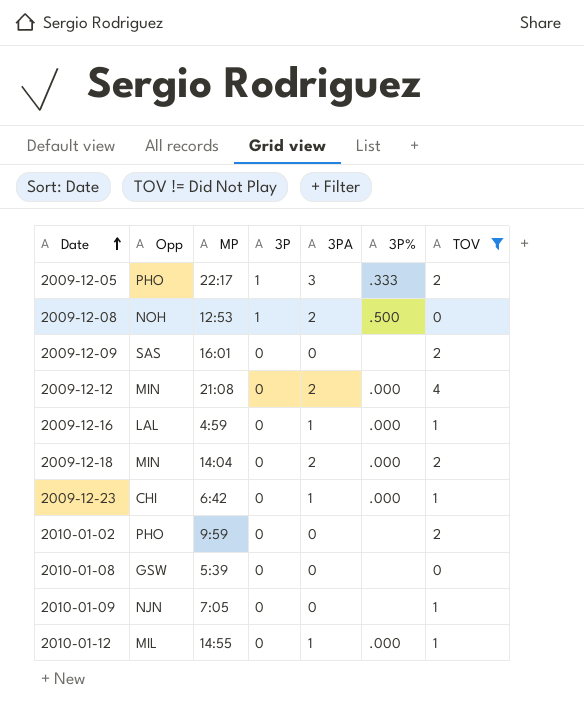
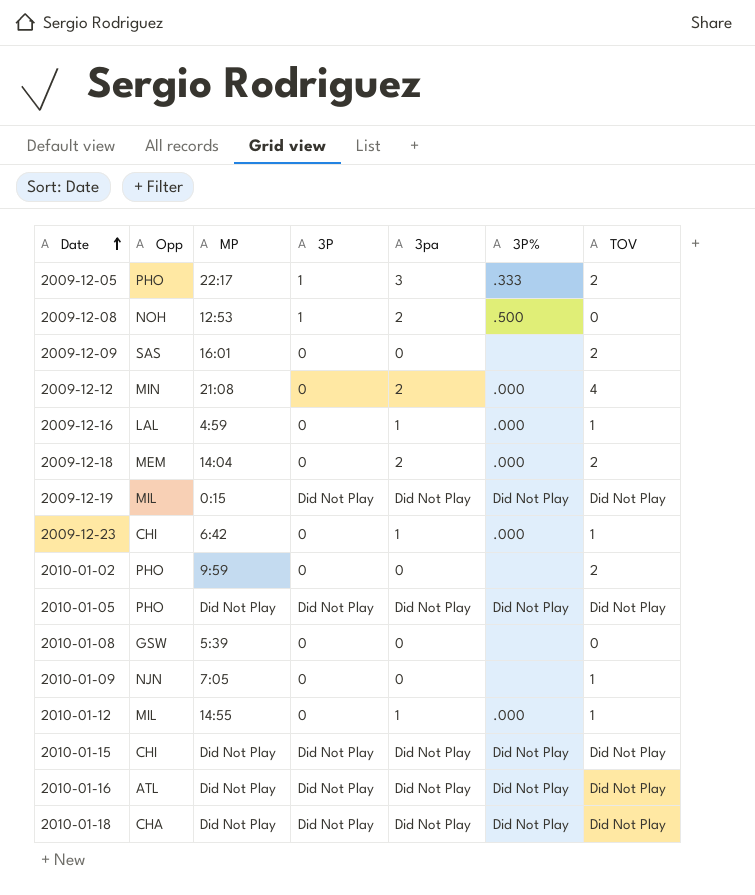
filter: TOV != Did Not Play -> none
column name: 3PA -> 3pa
2009-12-18 | Opp: MIN -> MEM

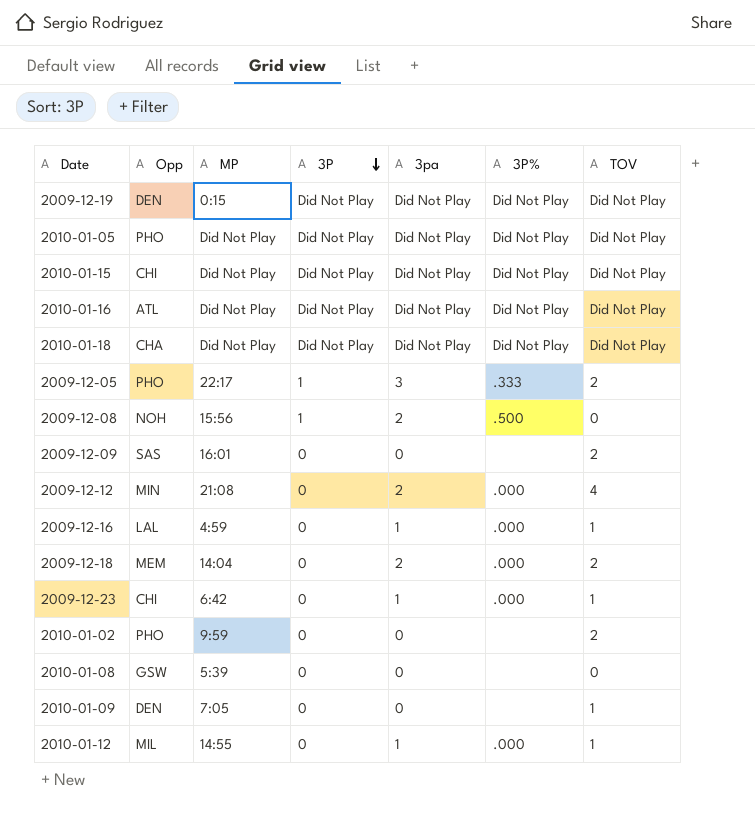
row order: Date ascending -> 3P descending
2009-12-19 | Opp: MIL -> DEN
2009-12-08 | MP: 12:53 -> 15:56
2010-01-09 | Opp: NJN -> DEN

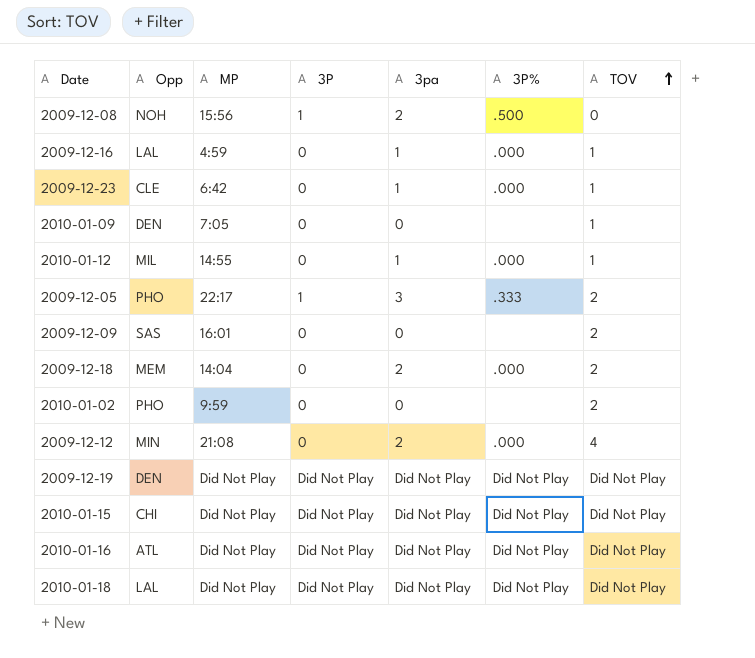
row order: 3P descending -> TOV ascending
row 2010-01-05: PHO | Did Not Play | Did Not Play | Did Not Play | Did Not Play | Did Not Play -> none
row 2010-01-08: GSW | 5:39 | 0 | 0 | none | 0 -> none
2009-12-23 | Opp: CHI -> CLE
2009-12-19 | MP: 0:15 -> Did Not Play
2010-01-18 | Opp: CHA -> LAL

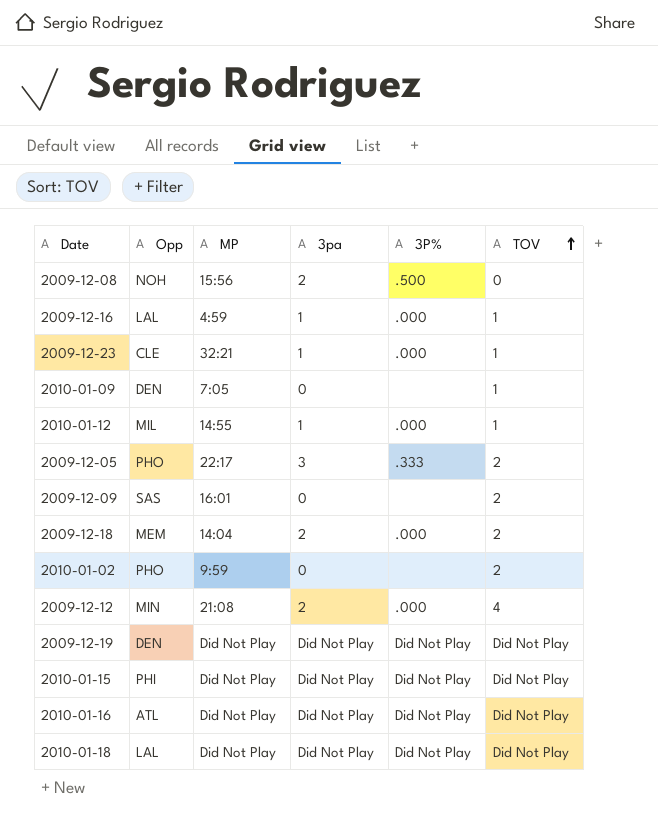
column 3P | position: 4 -> none
2009-12-23 | MP: 6:42 -> 32:21
2010-01-15 | Opp: CHI -> PHI

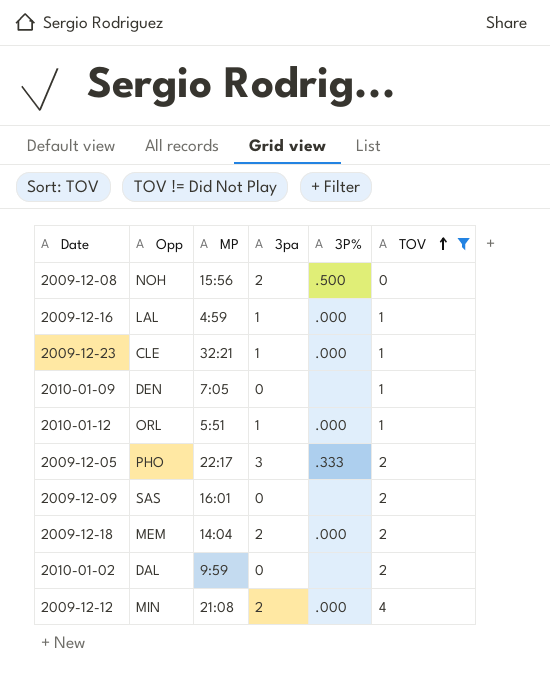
filter: none -> TOV != Did Not Play
2010-01-12 | Opp: MIL -> ORL
2010-01-12 | MP: 14:55 -> 5:51
2010-01-02 | Opp: PHO -> DAL

